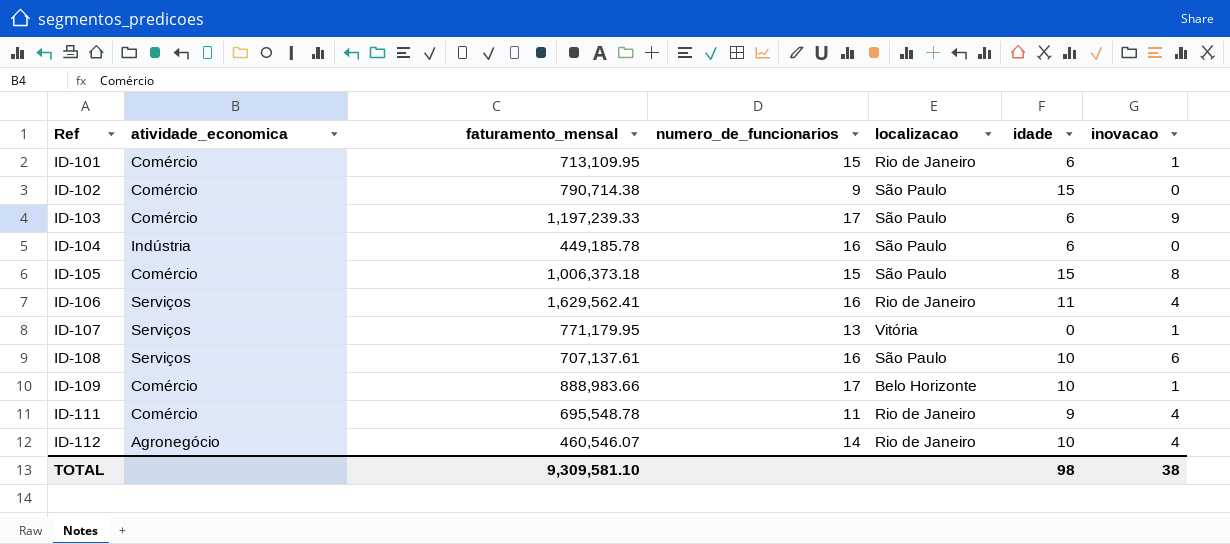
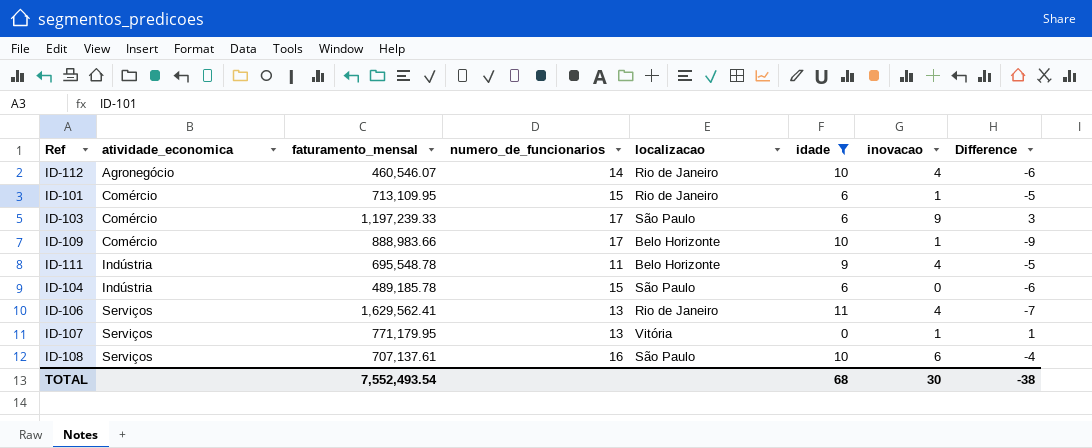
filter: none -> idade != 15
row order: Ref ascending -> atividade_economica ascending
column Difference | formula: none -> [inovacao] - [idade]
ID-111 | atividade_economica: Comércio -> Indústria
ID-111 | localizacao: Rio de Janeiro -> Belo Horizonte
ID-104 | faturamento_mensal: 449,185.78 -> 489,185.78
ID-104 | numero_de_funcionarios: 16 -> 15
ID-106 | numero_de_funcionarios: 16 -> 13
TOTAL | faturamento_mensal: 9,309,581.10 -> 7,552,493.54
TOTAL | idade: 98 -> 68
TOTAL | inovacao: 38 -> 30

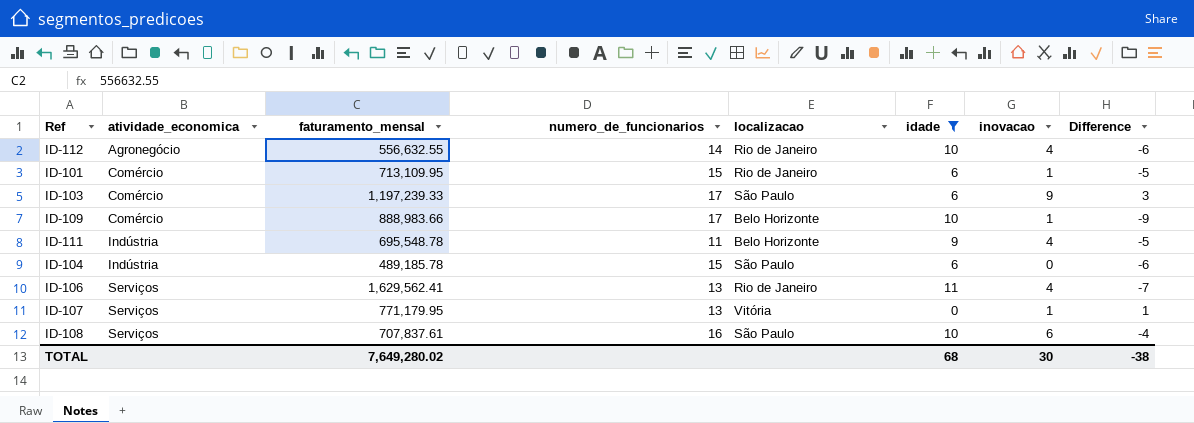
ID-112 | faturamento_mensal: 460,546.07 -> 556,632.55
ID-108 | faturamento_mensal: 707,137.61 -> 707,837.61
TOTAL | faturamento_mensal: 7,552,493.54 -> 7,649,280.02

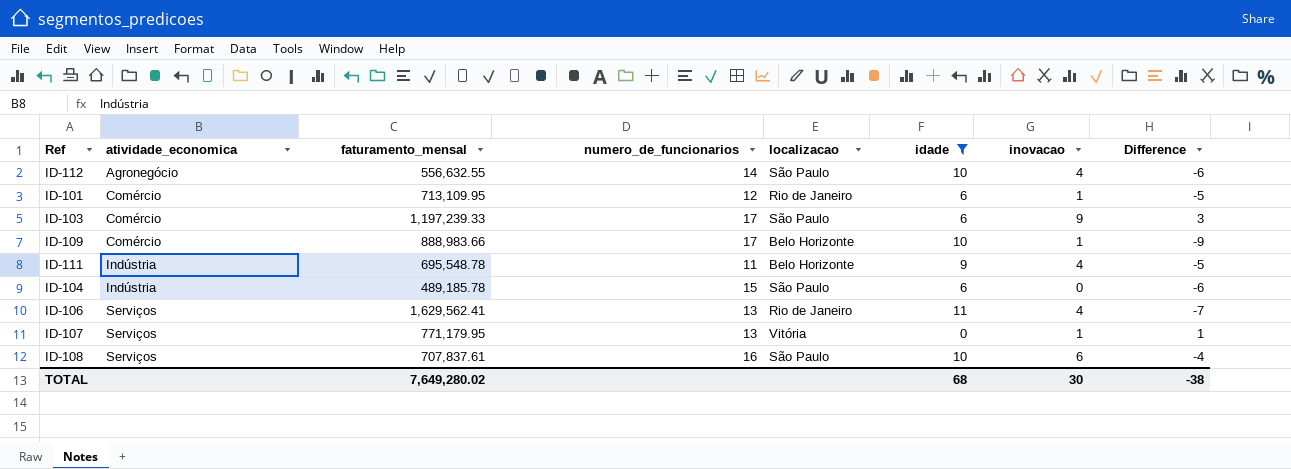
ID-112 | localizacao: Rio de Janeiro -> São Paulo
ID-101 | numero_de_funcionarios: 15 -> 12

